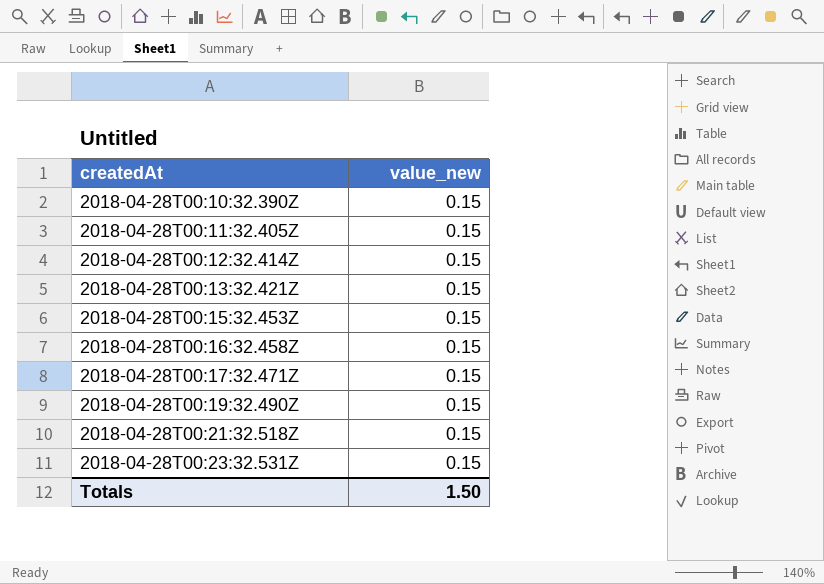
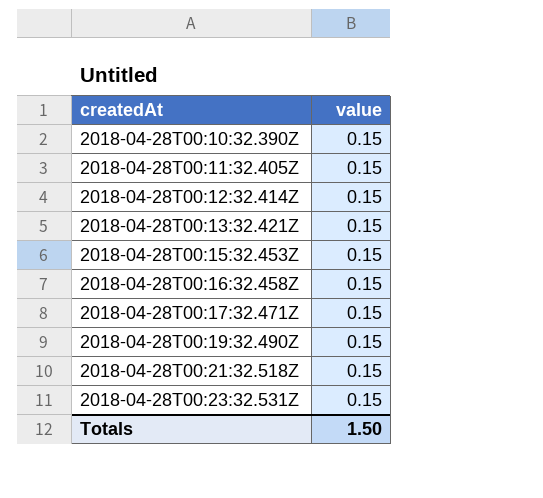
column name: value_new -> value

